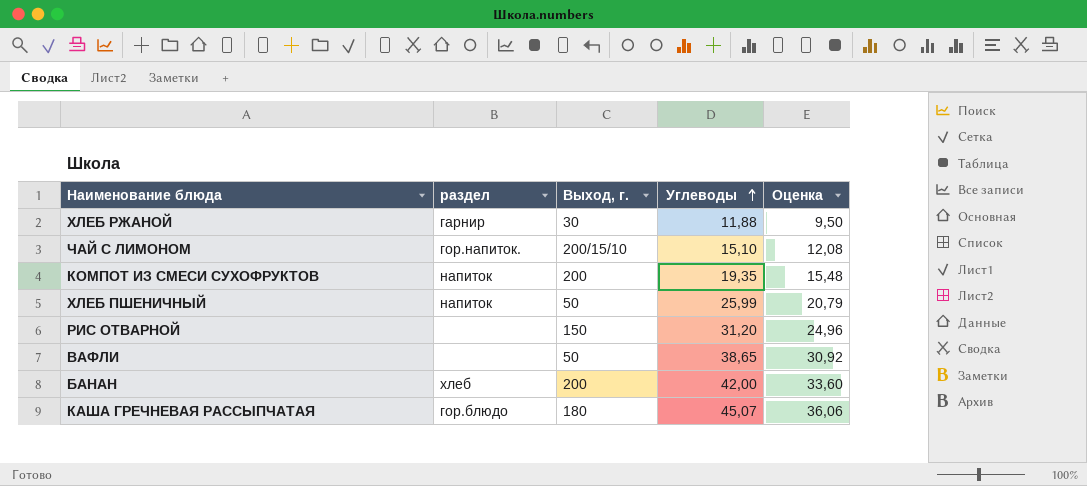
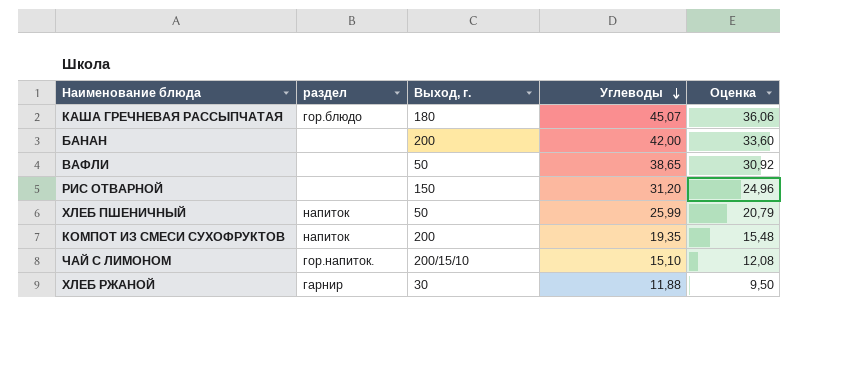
row order: Углеводы ascending -> Углеводы descending
БАНАН | раздел: хлеб -> none

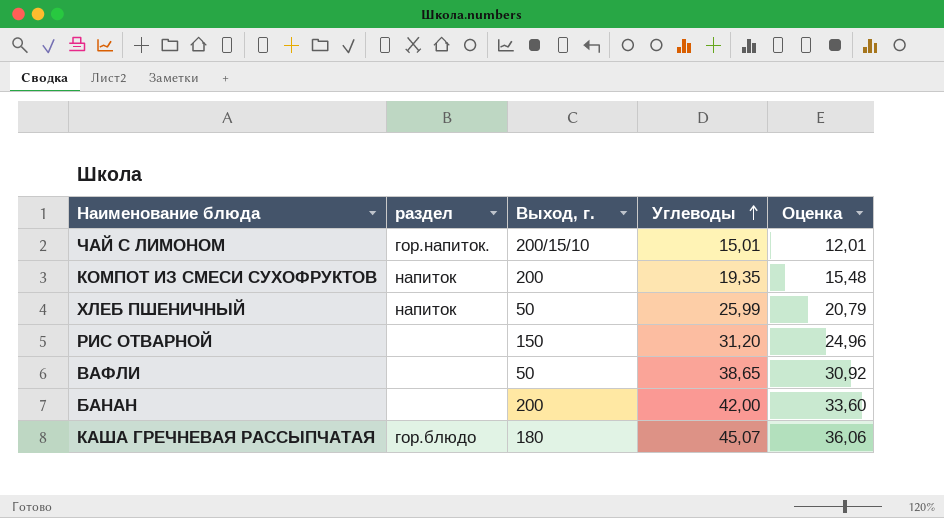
row order: Углеводы descending -> Углеводы ascending
row ХЛЕБ РЖАНОЙ: гарнир | 30 | 11,88 | 9,50 -> none
ЧАЙ С ЛИМОНОМ | Углеводы: 15,10 -> 15,01
ЧАЙ С ЛИМОНОМ | Оценка: 12,08 -> 12,01

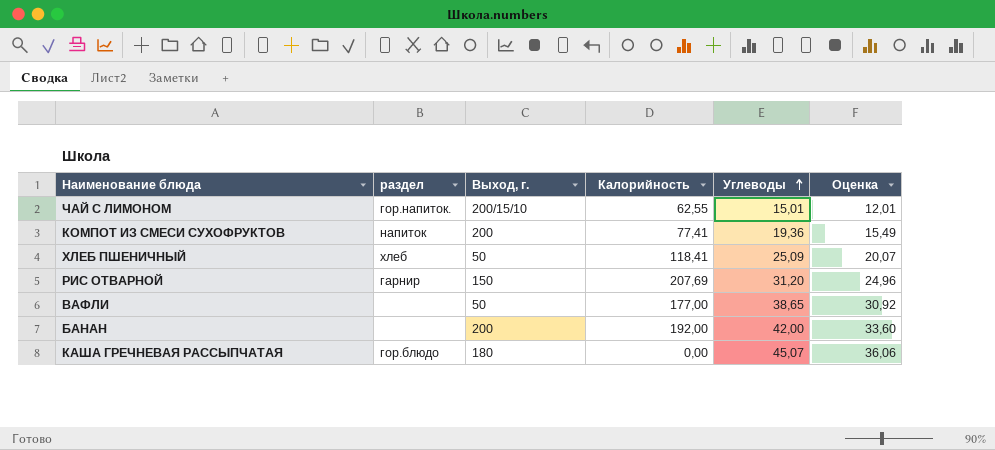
column Калорийность | position: none -> 4
КОМПОТ ИЗ СМЕСИ СУХОФРУКТОВ | Углеводы: 19,35 -> 19,36
КОМПОТ ИЗ СМЕСИ СУХОФРУКТОВ | Оценка: 15,48 -> 15,49
ХЛЕБ ПШЕНИЧНЫЙ | раздел: напиток -> хлеб
ХЛЕБ ПШЕНИЧНЫЙ | Углеводы: 25,99 -> 25,09
ХЛЕБ ПШЕНИЧНЫЙ | Оценка: 20,79 -> 20,07
РИС ОТВАРНОЙ | раздел: none -> гарнир

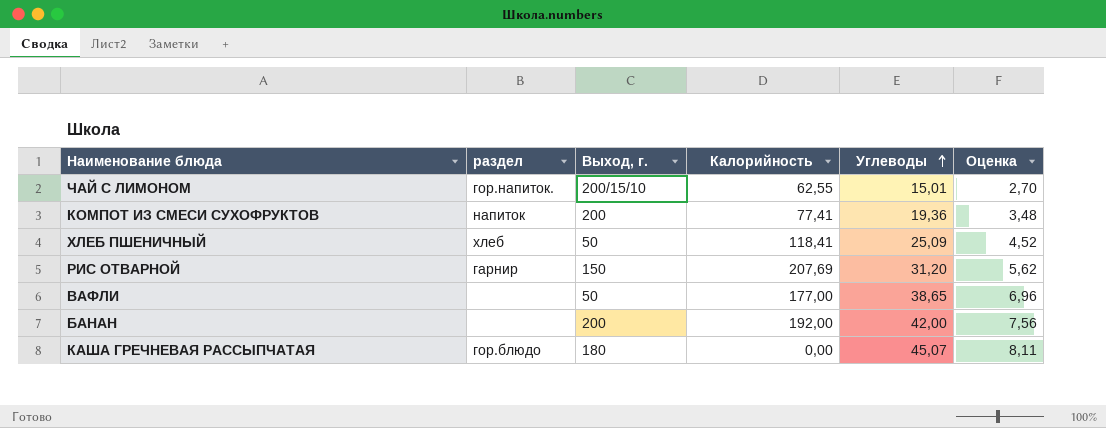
column Оценка | formula: [Углеводы] * 0,8 -> [Углеводы] * 0,18

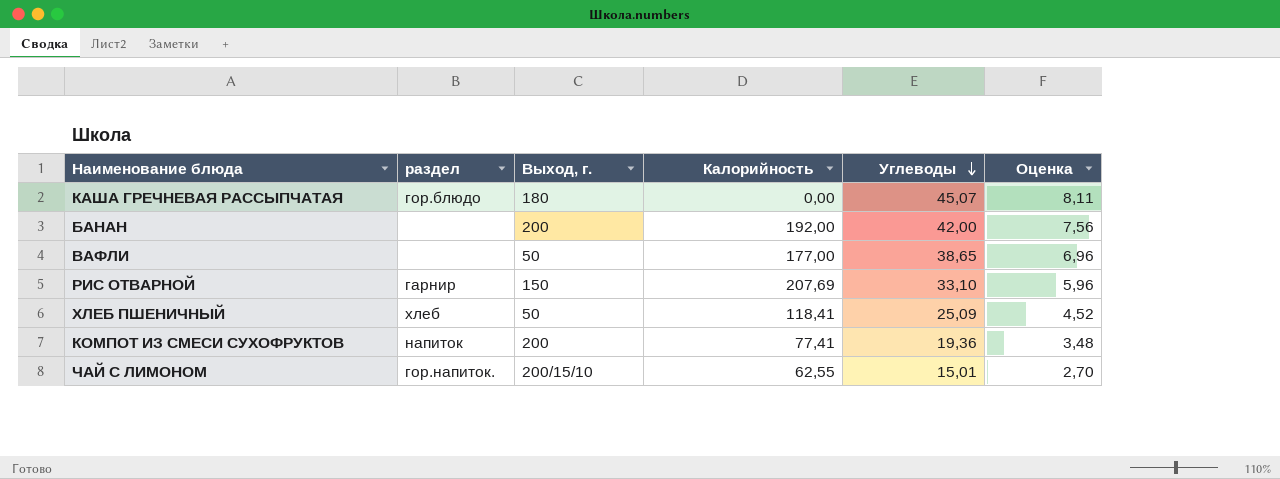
row order: Углеводы ascending -> Углеводы descending
РИС ОТВАРНОЙ | Углеводы: 31,20 -> 33,10
РИС ОТВАРНОЙ | Оценка: 5,62 -> 5,96

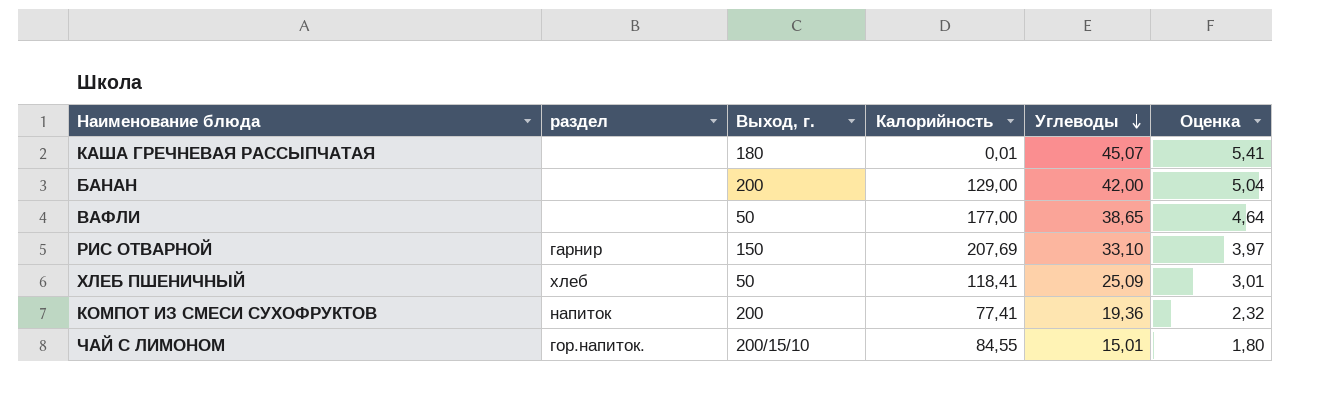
column Оценка | formula: [Углеводы] * 0,18 -> [Углеводы] * 0,12
КАША ГРЕЧНЕВАЯ РАССЫПЧАТАЯ | раздел: гор.блюдо -> none
КАША ГРЕЧНЕВАЯ РАССЫПЧАТАЯ | Калорийность: 0,00 -> 0,01
БАНАН | Калорийность: 192,00 -> 129,00
ЧАЙ С ЛИМОНОМ | Калорийность: 62,55 -> 84,55

